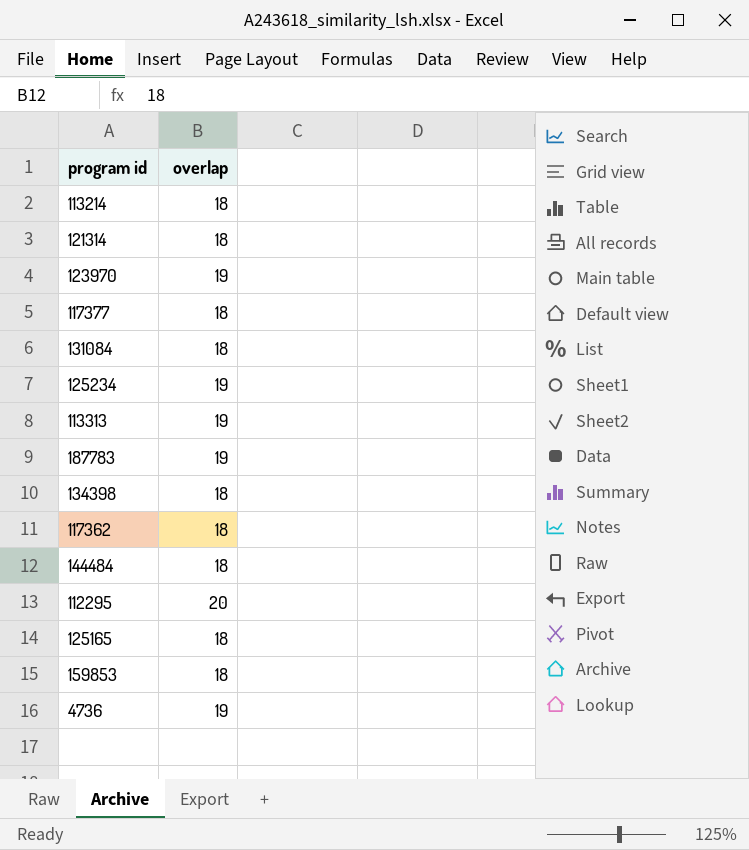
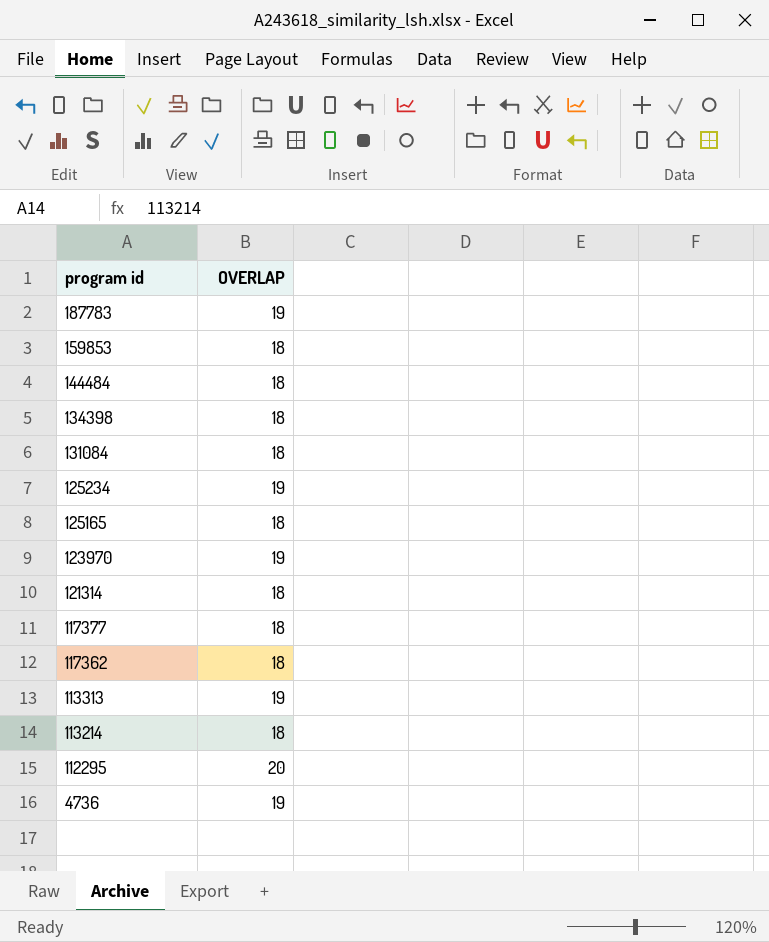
row order: none -> program id descending
column name: overlap -> OVERLAP

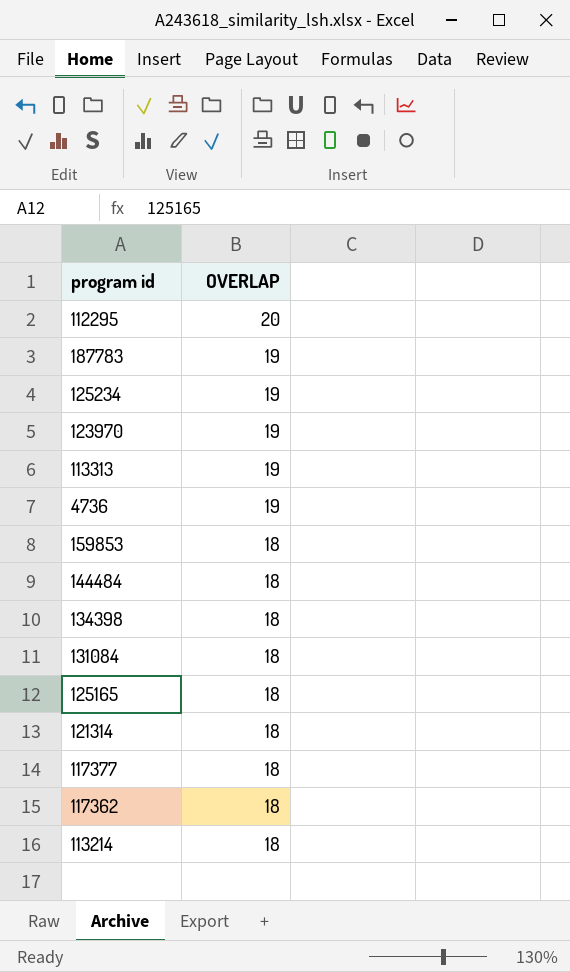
row order: program id descending -> OVERLAP descending

